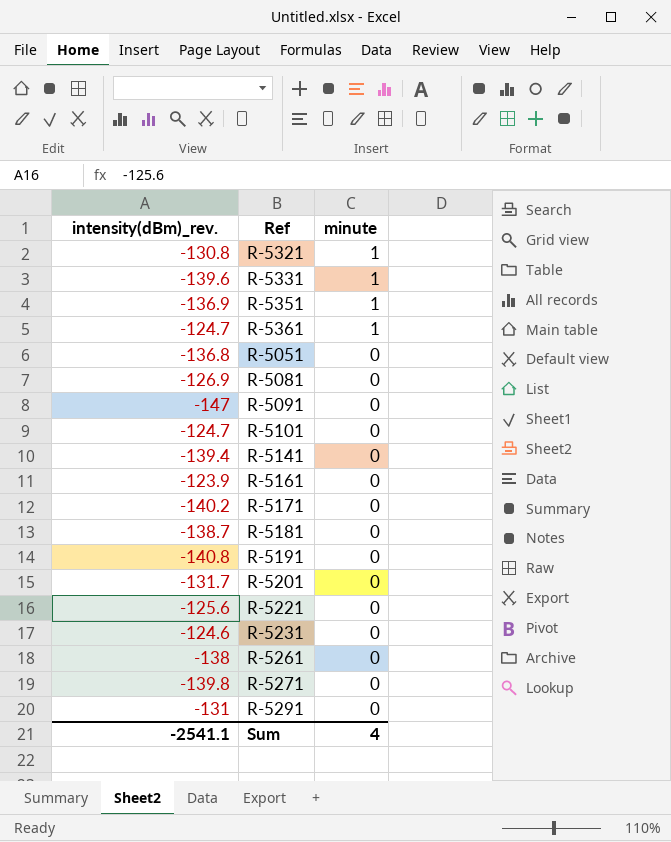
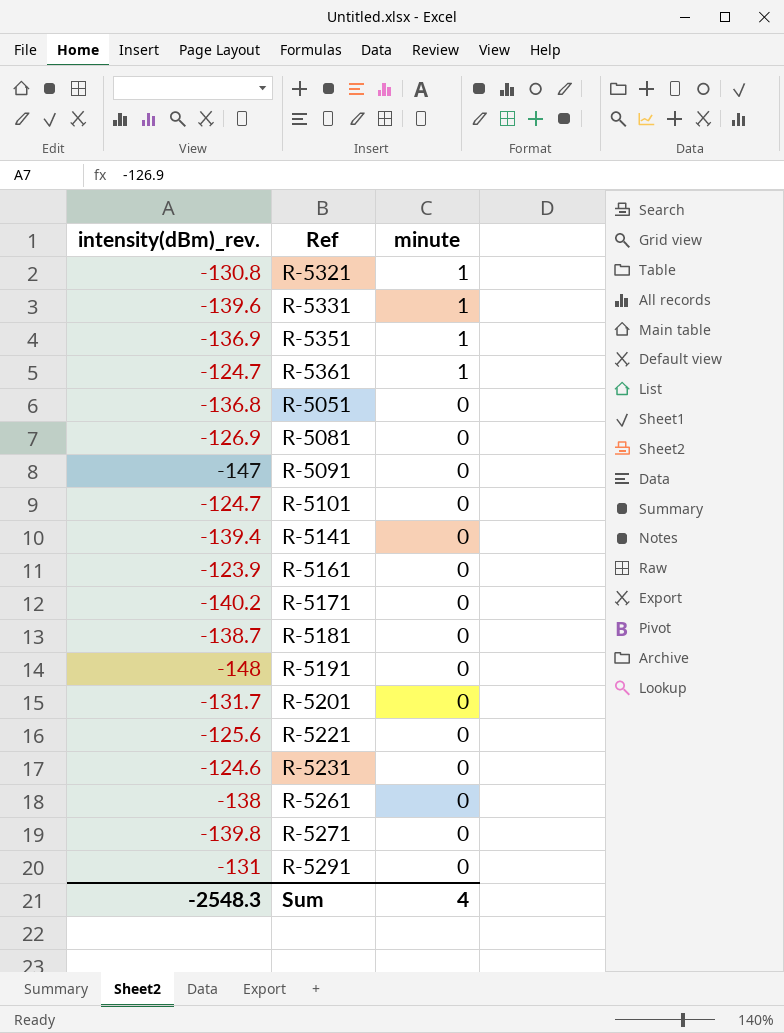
R-5191 | intensity(dBm)_rev.: -140.8 -> -148
Sum | intensity(dBm)_rev.: -2541.1 -> -2548.3

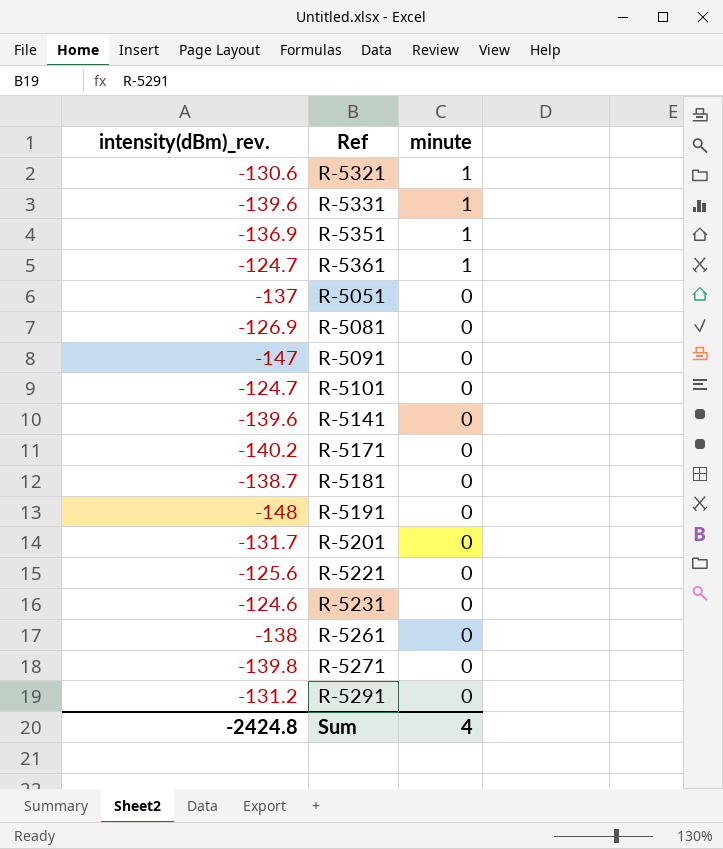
row R-5161: -123.9 | 0 -> none
R-5321 | intensity(dBm)_rev.: -130.8 -> -130.6
R-5051 | intensity(dBm)_rev.: -136.8 -> -137
R-5141 | intensity(dBm)_rev.: -139.4 -> -139.6
R-5291 | intensity(dBm)_rev.: -131 -> -131.2
Sum | intensity(dBm)_rev.: -2548.3 -> -2424.8

